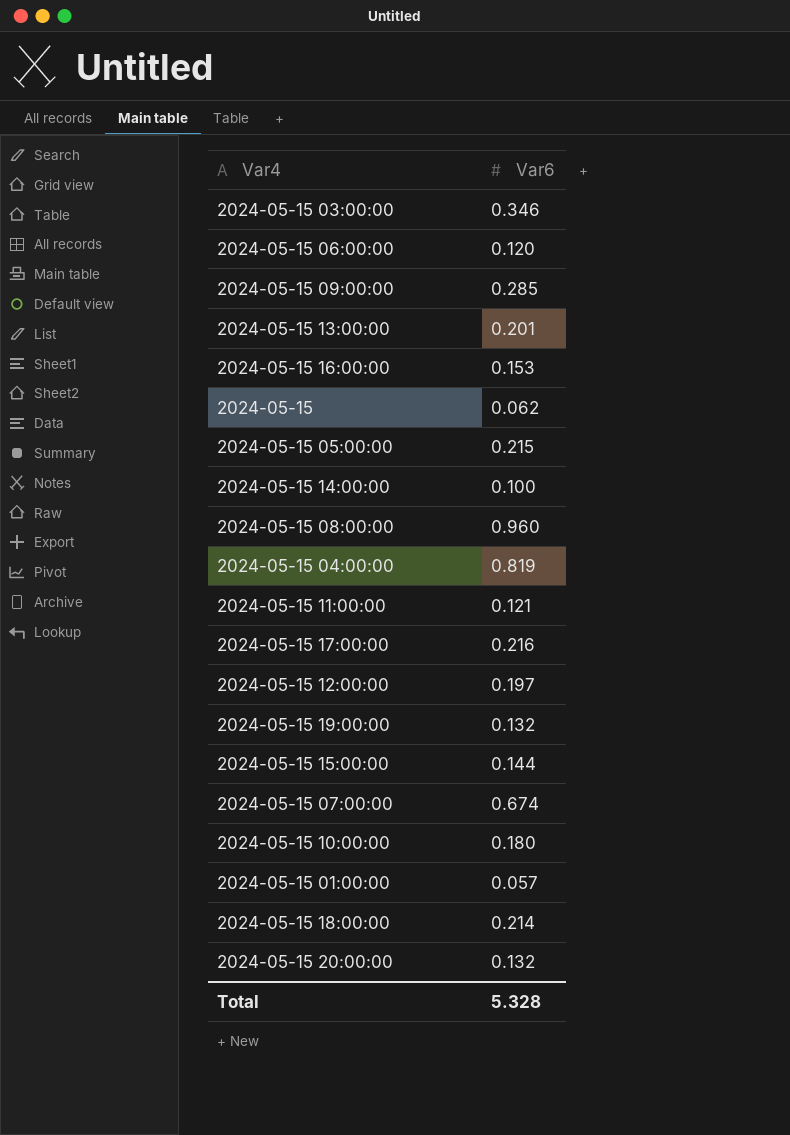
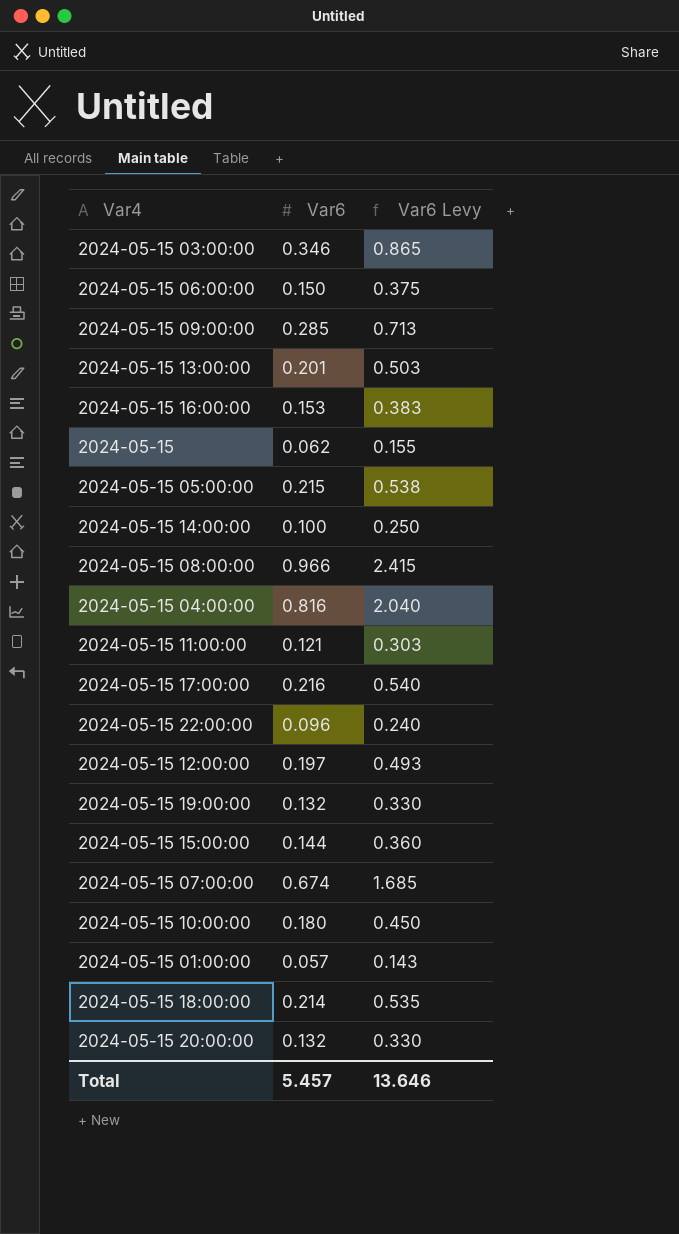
column Var6 Levy | formula: none -> [Var6] * 2.5
2024-05-15 06:00:00 | Var6: 0.120 -> 0.150
2024-05-15 08:00:00 | Var6: 0.960 -> 0.966
2024-05-15 04:00:00 | Var6: 0.819 -> 0.816
row 2024-05-15 22:00:00: none -> 0.096 | 0.240
Total | Var6: 5.328 -> 5.457

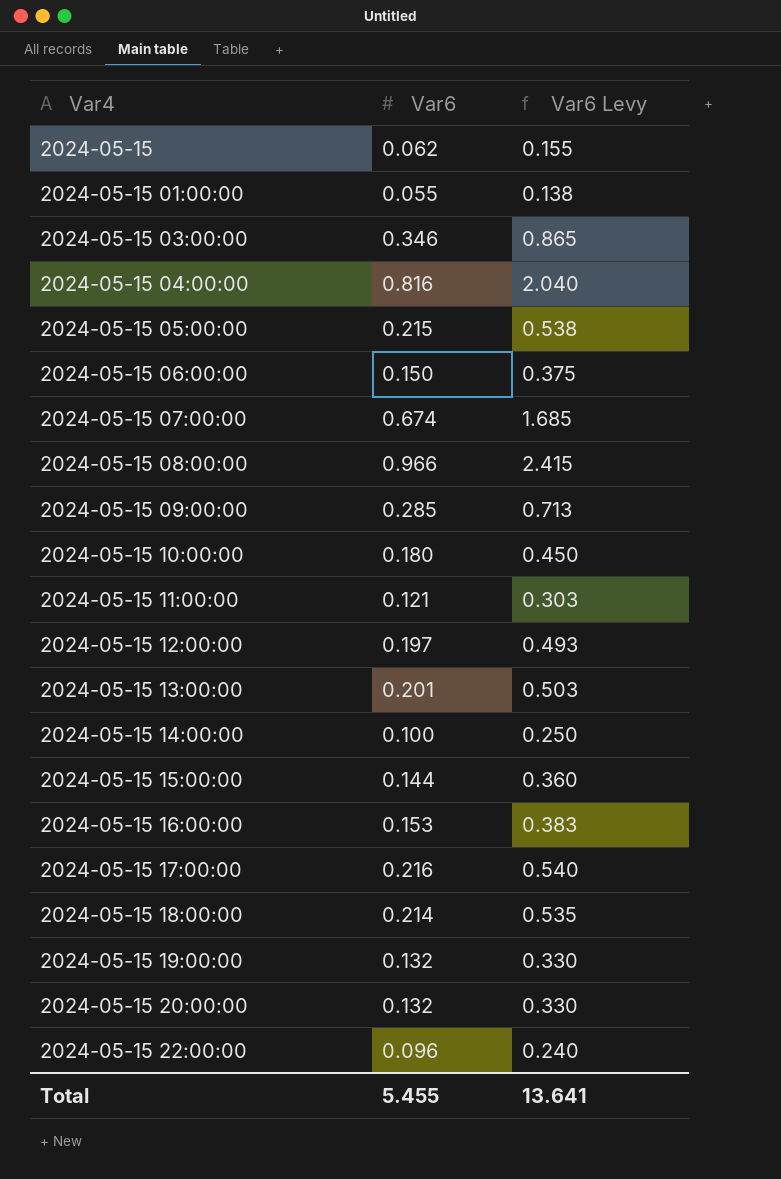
row order: none -> Var4 ascending
2024-05-15 01:00:00 | Var6: 0.057 -> 0.055
2024-05-15 01:00:00 | Var6 Levy: 0.143 -> 0.138
Total | Var6: 5.457 -> 5.455
Total | Var6 Levy: 13.646 -> 13.641

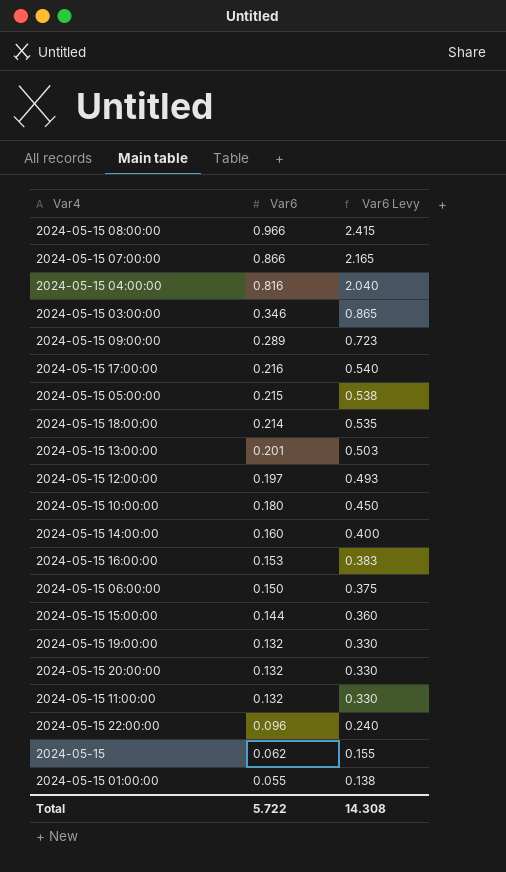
row order: Var4 ascending -> Var6 descending
2024-05-15 07:00:00 | Var6: 0.674 -> 0.866
2024-05-15 07:00:00 | Var6 Levy: 1.685 -> 2.165
2024-05-15 09:00:00 | Var6: 0.285 -> 0.289
2024-05-15 09:00:00 | Var6 Levy: 0.713 -> 0.723
2024-05-15 14:00:00 | Var6: 0.100 -> 0.160
2024-05-15 14:00:00 | Var6 Levy: 0.250 -> 0.400
2024-05-15 11:00:00 | Var6: 0.121 -> 0.132
2024-05-15 11:00:00 | Var6 Levy: 0.303 -> 0.330
Total | Var6: 5.455 -> 5.722
Total | Var6 Levy: 13.641 -> 14.308

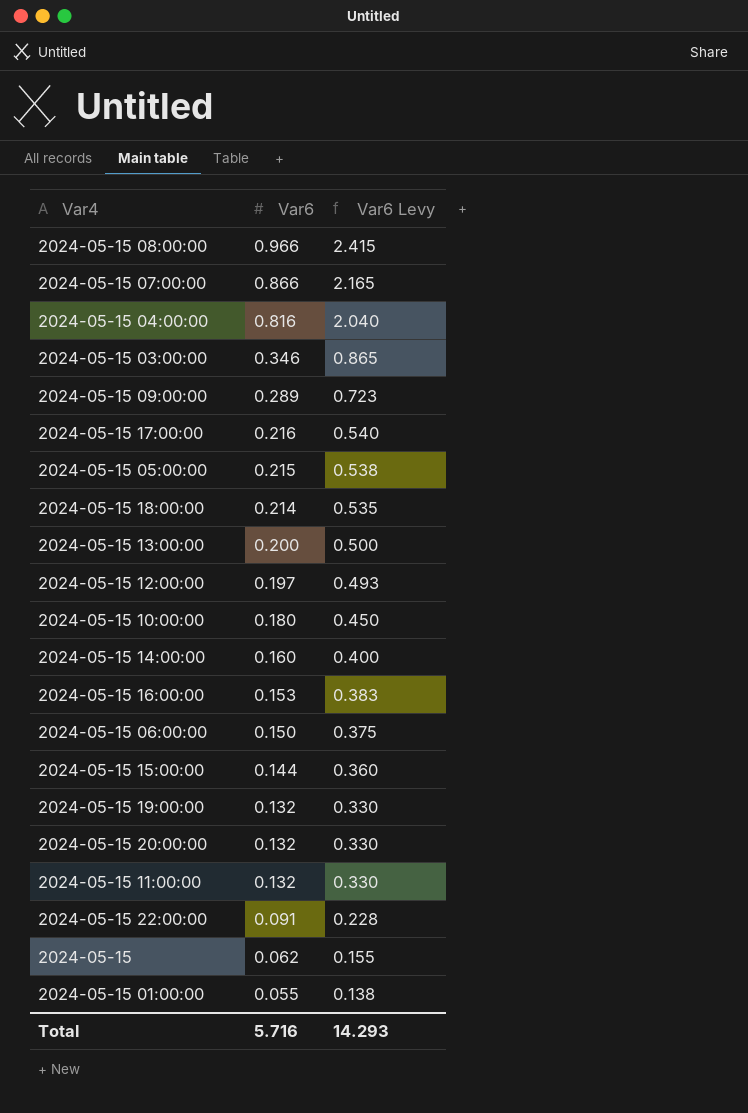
2024-05-15 13:00:00 | Var6: 0.201 -> 0.200
2024-05-15 13:00:00 | Var6 Levy: 0.503 -> 0.500
2024-05-15 22:00:00 | Var6: 0.096 -> 0.091
2024-05-15 22:00:00 | Var6 Levy: 0.240 -> 0.228
Total | Var6: 5.722 -> 5.716
Total | Var6 Levy: 14.308 -> 14.293

